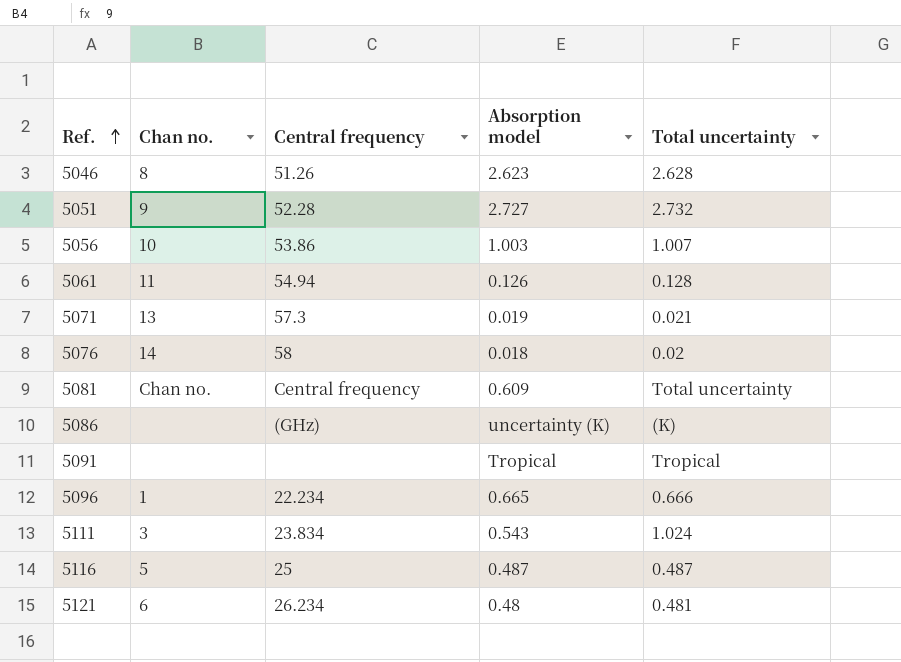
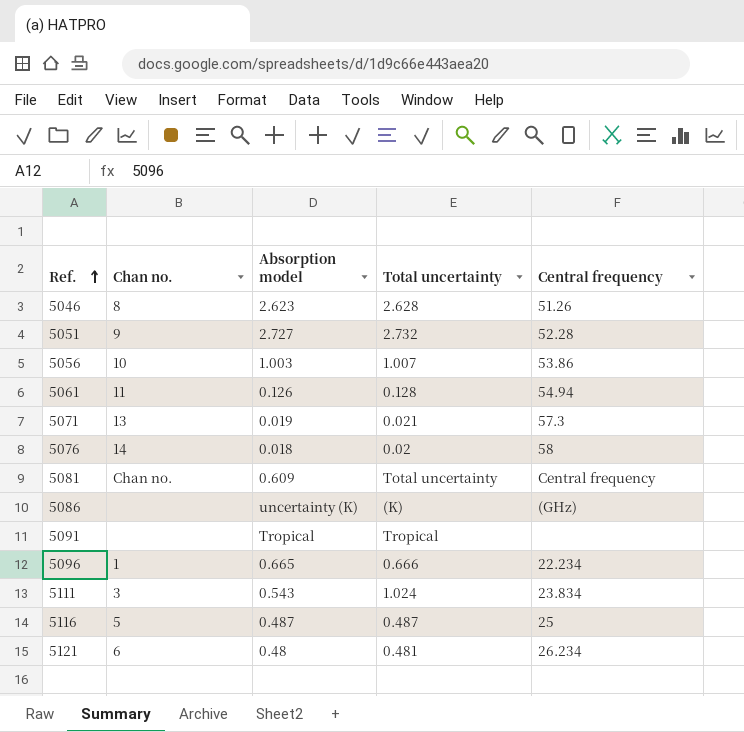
column Central frequency | position: 3 -> 5

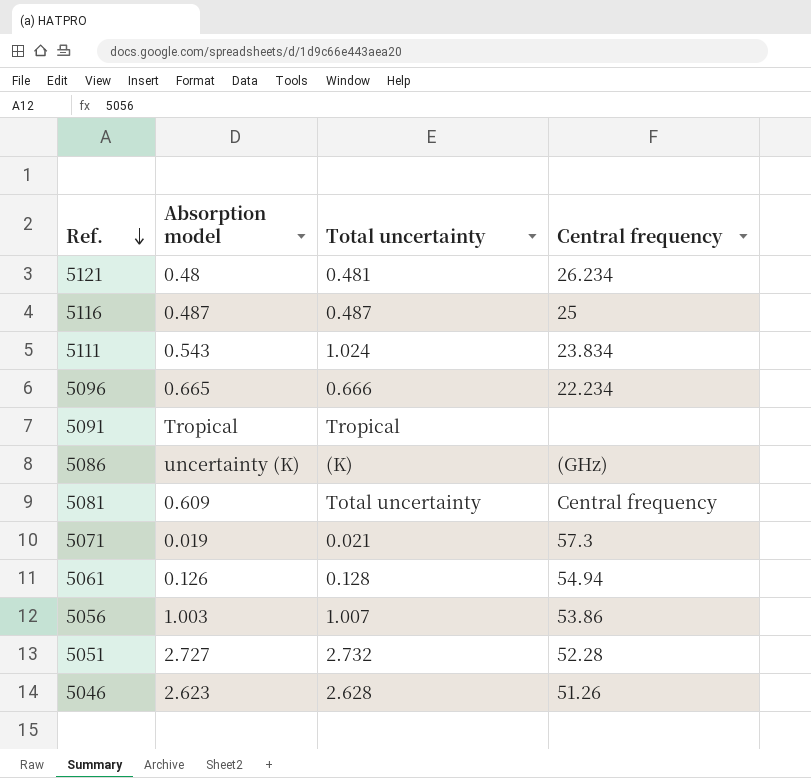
row order: Ref. ascending -> Ref. descending
column Chan no. | position: 2 -> none
row 5076: 14 | 0.018 | 0.02 | 58 -> none

